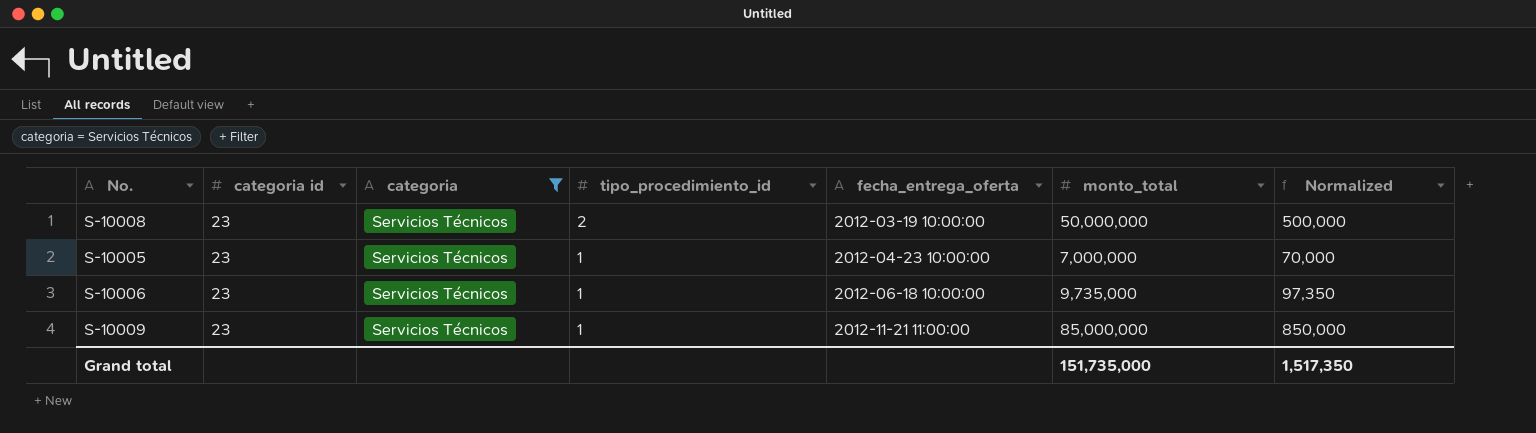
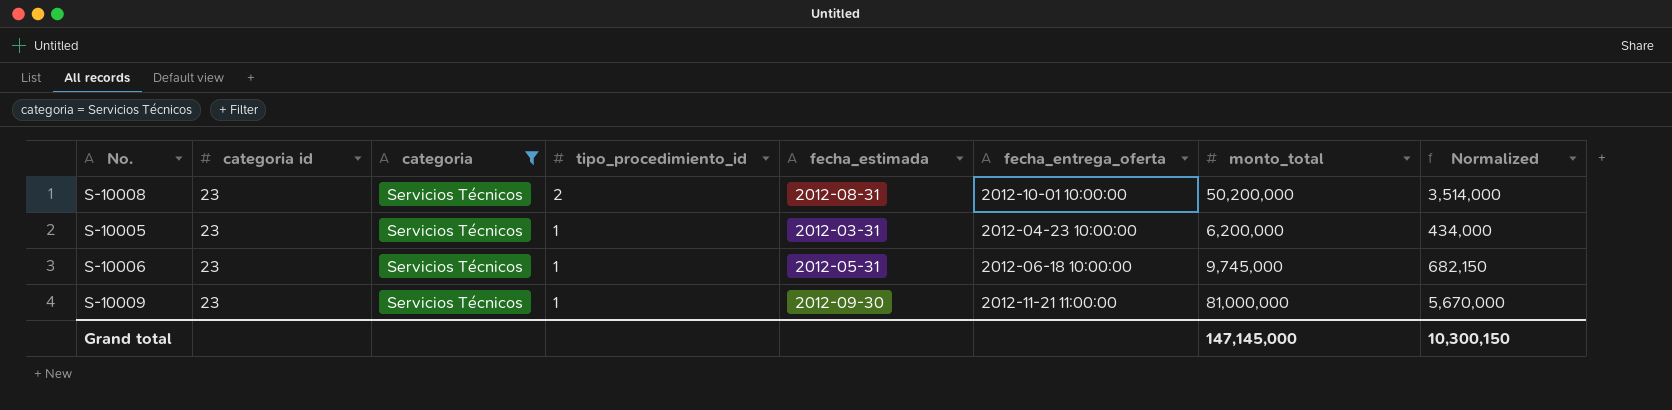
column fecha_estimada | position: none -> 5
column Normalized | formula: [monto_total] * 0.01 -> [monto_total] * 0.07
S-10008 | fecha_entrega_oferta: 2012-03-19 10:00:00 -> 2012-10-01 10:00:00
S-10008 | monto_total: 50,000,000 -> 50,200,000
S-10005 | monto_total: 7,000,000 -> 6,200,000
S-10006 | monto_total: 9,735,000 -> 9,745,000
S-10009 | monto_total: 85,000,000 -> 81,000,000
Grand total | monto_total: 151,735,000 -> 147,145,000
Grand total | Normalized: 1,517,350 -> 10,300,150

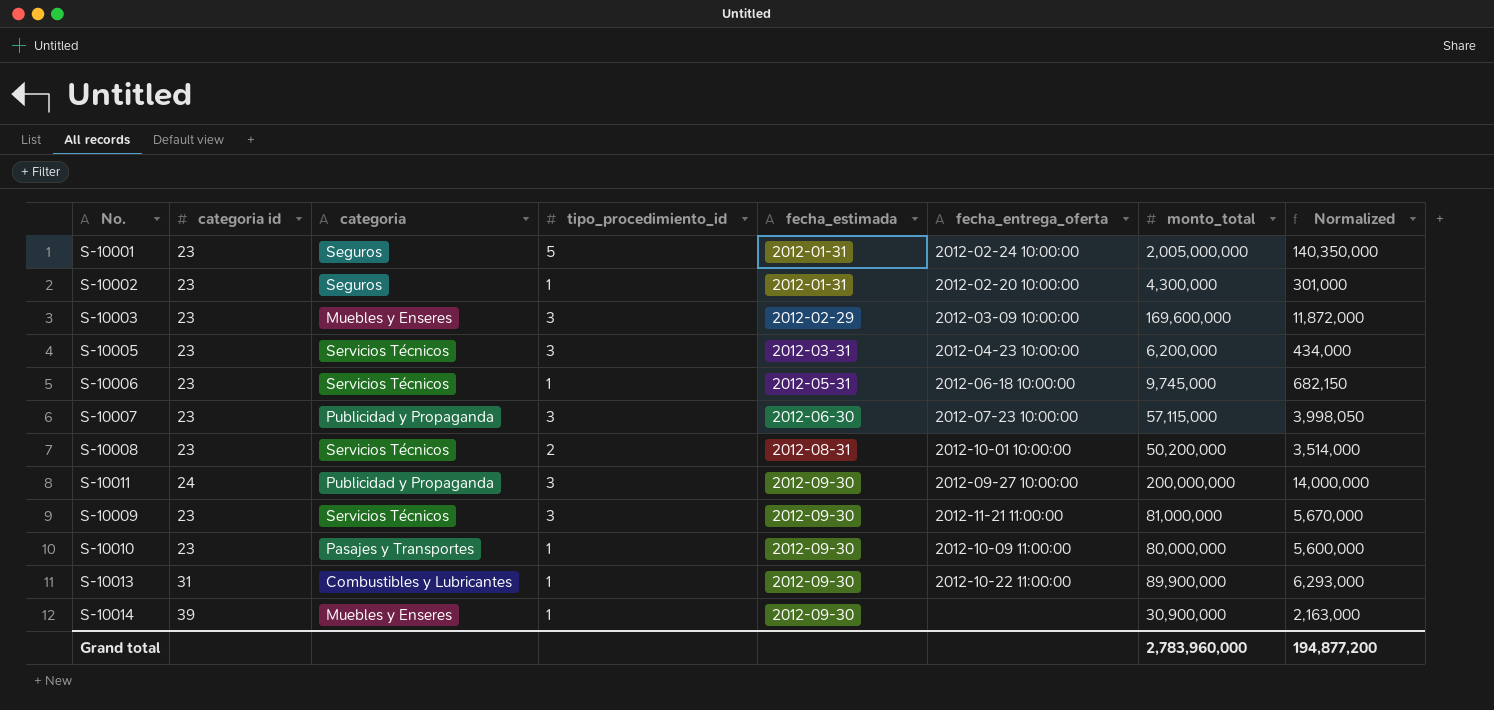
filter: categoria = Servicios Técnicos -> none
row order: tipo_procedimiento_id descending -> fecha_estimada ascending
S-10005 | tipo_procedimiento_id: 1 -> 3
S-10009 | tipo_procedimiento_id: 1 -> 3
Grand total | monto_total: 147,145,000 -> 2,783,960,000
Grand total | Normalized: 10,300,150 -> 194,877,200

